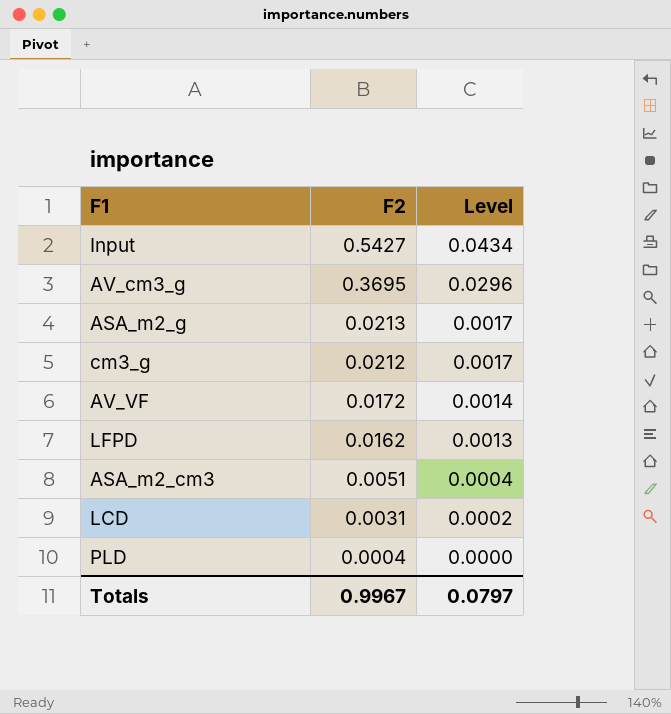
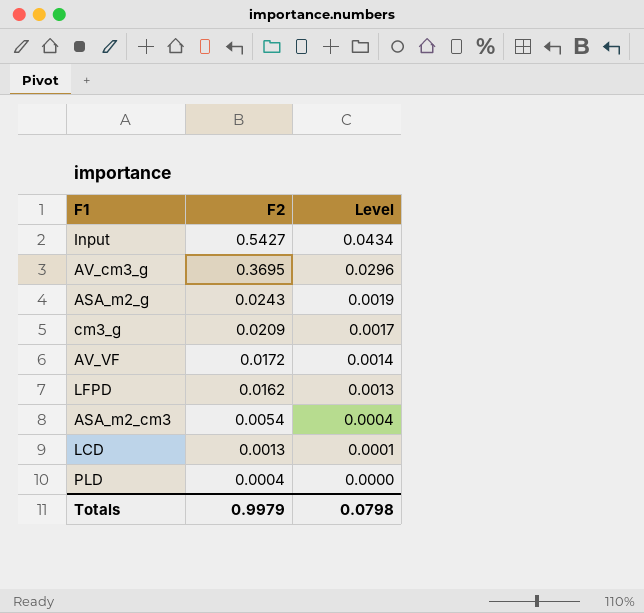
ASA_m2_g | F2: 0.0213 -> 0.0243
ASA_m2_g | Level: 0.0017 -> 0.0019
cm3_g | F2: 0.0212 -> 0.0209
ASA_m2_cm3 | F2: 0.0051 -> 0.0054
LCD | F2: 0.0031 -> 0.0013
LCD | Level: 0.0002 -> 0.0001
Totals | F2: 0.9967 -> 0.9979
Totals | Level: 0.0797 -> 0.0798

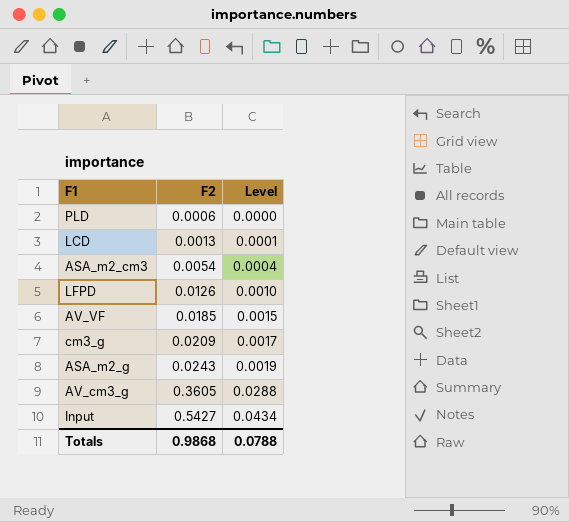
row order: F2 descending -> F2 ascending
PLD | F2: 0.0004 -> 0.0006
LFPD | F2: 0.0162 -> 0.0126
LFPD | Level: 0.0013 -> 0.0010
AV_VF | F2: 0.0172 -> 0.0185
AV_VF | Level: 0.0014 -> 0.0015
AV_cm3_g | F2: 0.3695 -> 0.3605
AV_cm3_g | Level: 0.0296 -> 0.0288
Totals | F2: 0.9979 -> 0.9868
Totals | Level: 0.0798 -> 0.0788

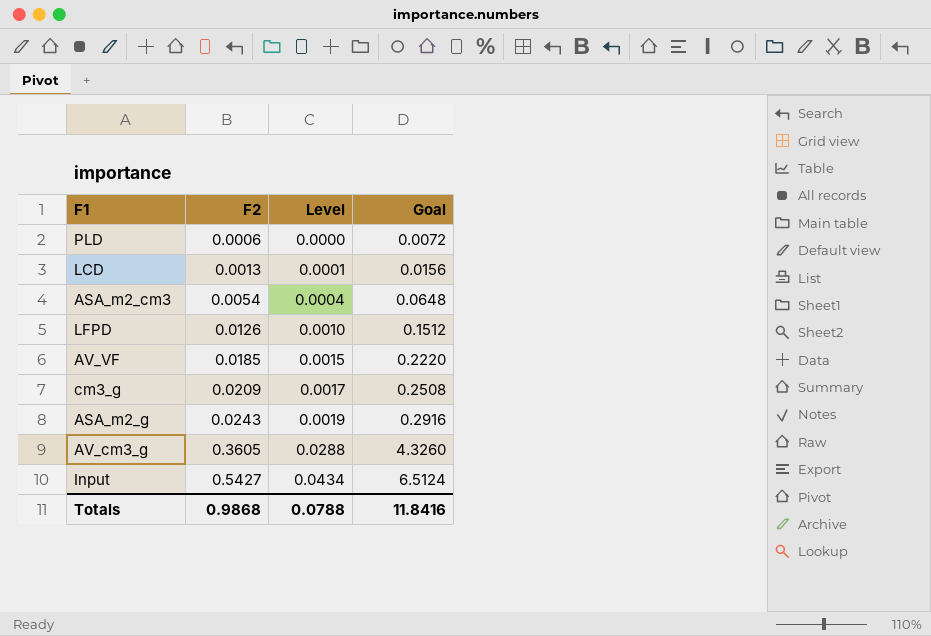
column Goal | formula: none -> [F2] * 12

